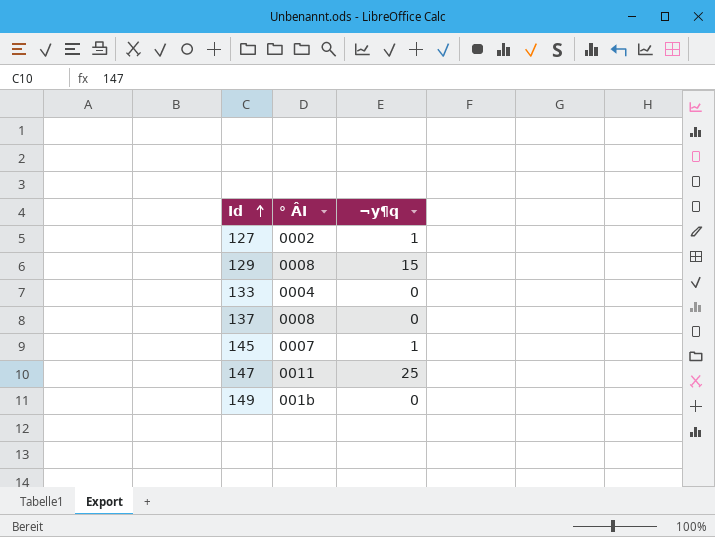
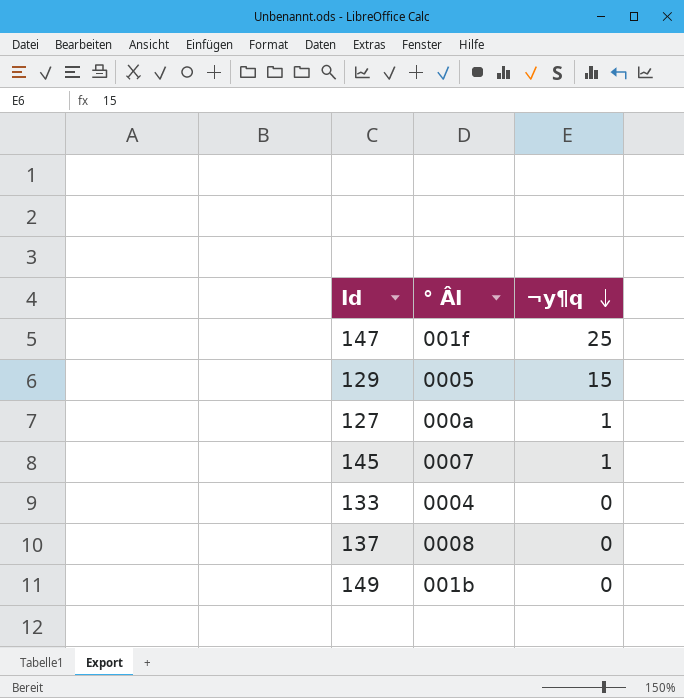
row order: Id ascending -> ¬y¶q descending
147 | ° ÂI: 0011 -> 001f
129 | ° ÂI: 0008 -> 0005
127 | ° ÂI: 0002 -> 000a

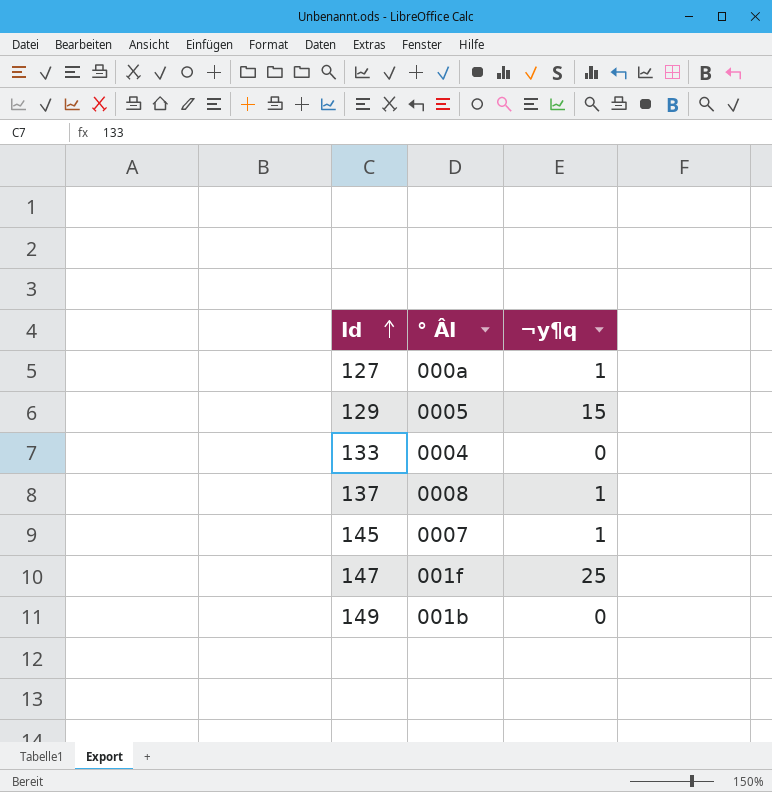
row order: ¬y¶q descending -> Id ascending
137 | ¬y¶q: 0 -> 1

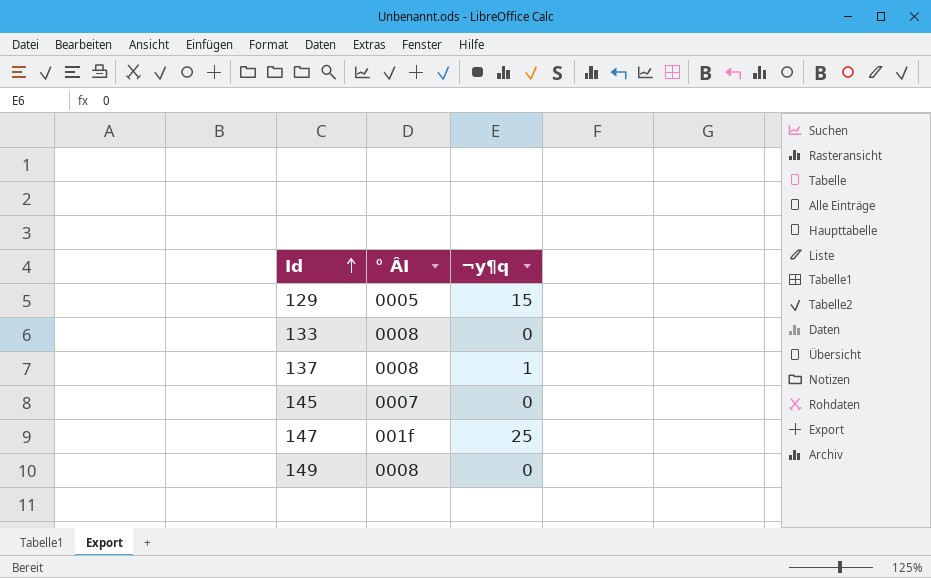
row 127: 000a | 1 -> none
133 | ° ÂI: 0004 -> 0008
145 | ¬y¶q: 1 -> 0
149 | ° ÂI: 001b -> 0008

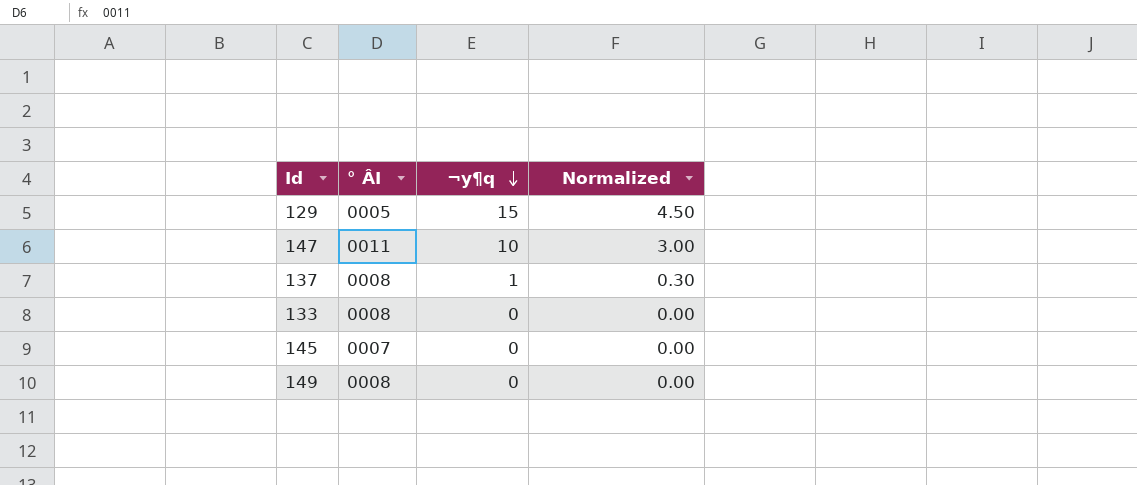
row order: Id ascending -> ¬y¶q descending
column Normalized | formula: none -> [¬y¶q] * 0.3
147 | ° ÂI: 001f -> 0011
147 | ¬y¶q: 25 -> 10

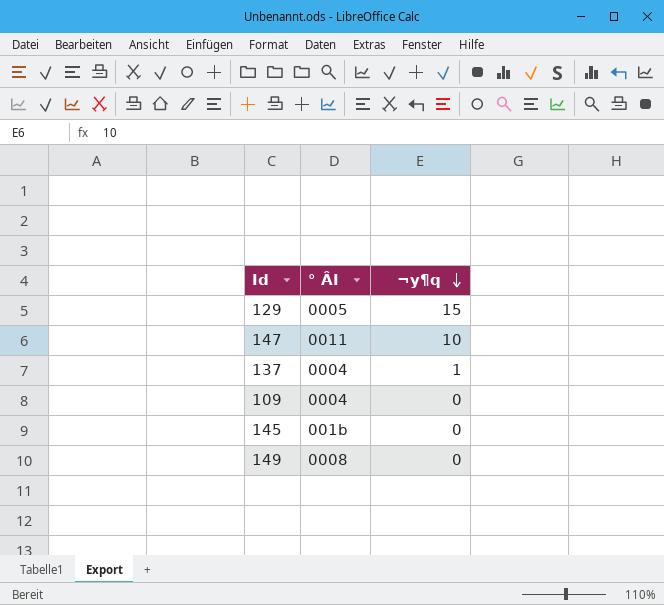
column Normalized | formula: [¬y¶q] * 0.3 -> none
row 133: 0008 | 0 | 0.00 -> none
137 | ° ÂI: 0008 -> 0004
row 109: none -> 0004 | 0
145 | ° ÂI: 0007 -> 001b

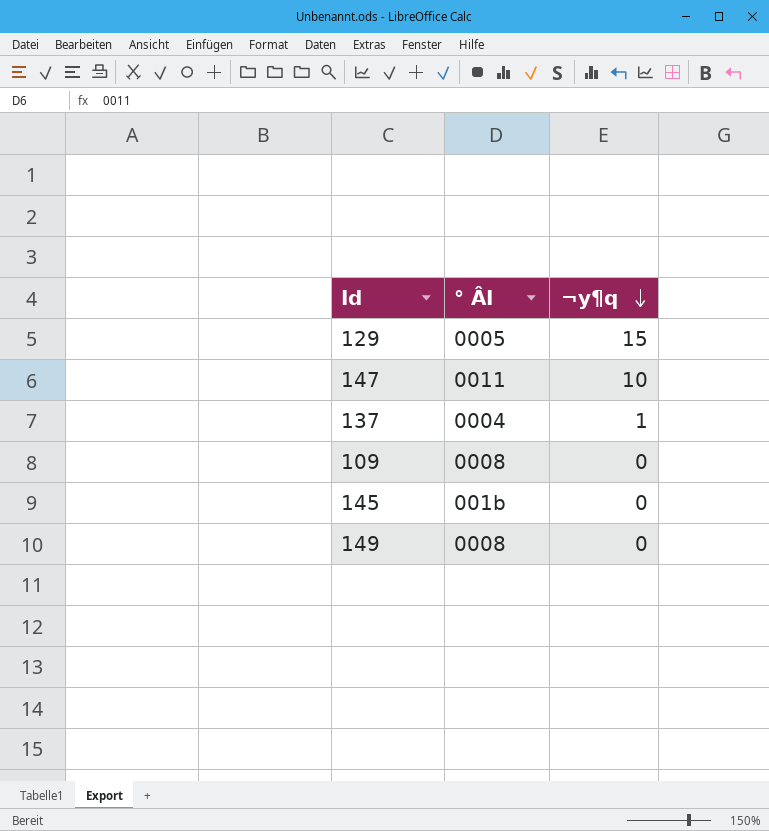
109 | ° ÂI: 0004 -> 0008

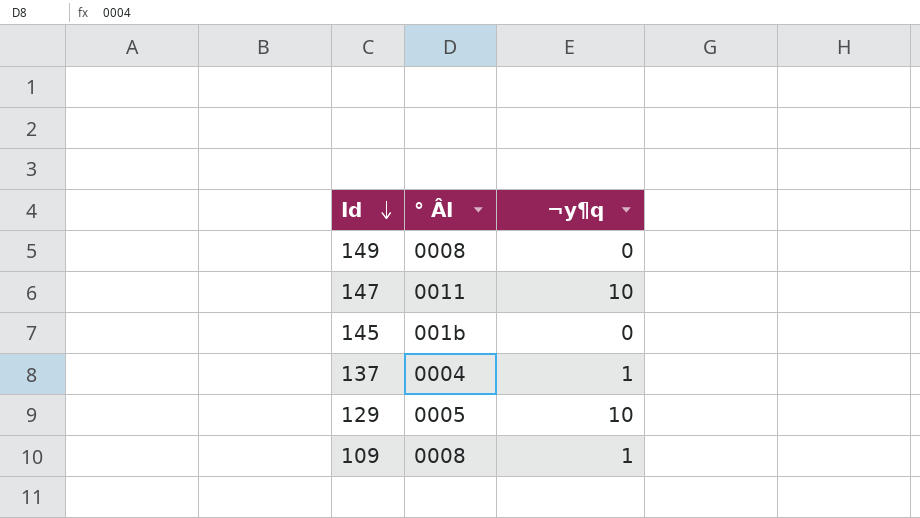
row order: ¬y¶q descending -> Id descending
129 | ¬y¶q: 15 -> 10
109 | ¬y¶q: 0 -> 1

